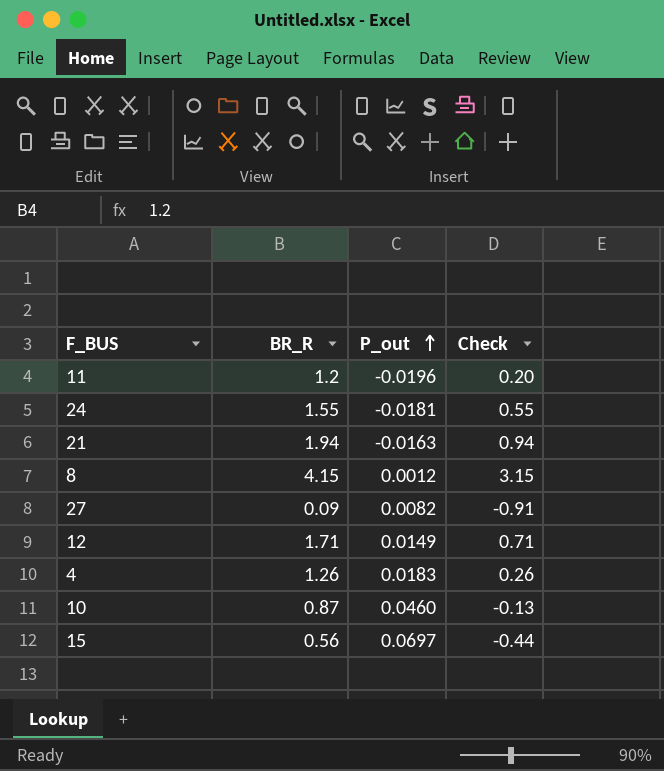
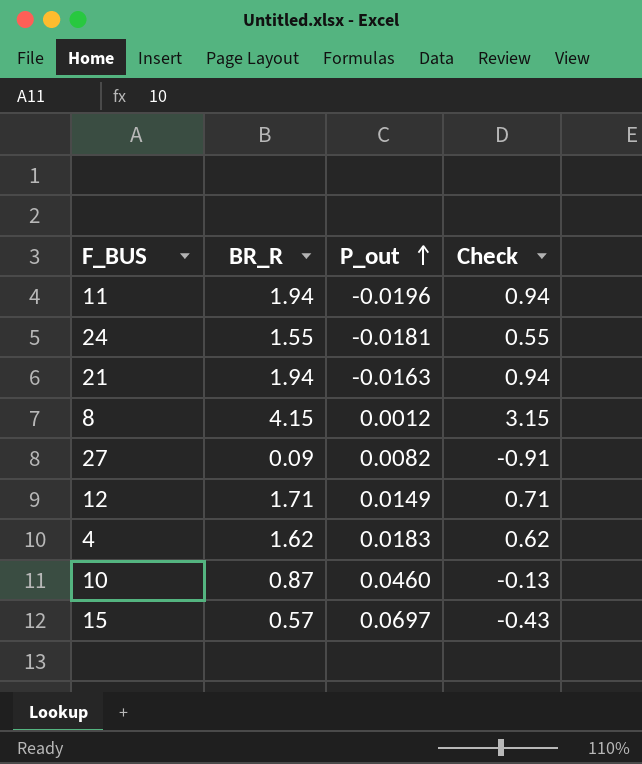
11 | BR_R: 1.2 -> 1.94
11 | Check: 0.20 -> 0.94
4 | BR_R: 1.26 -> 1.62
4 | Check: 0.26 -> 0.62
15 | BR_R: 0.56 -> 0.57
15 | Check: -0.44 -> -0.43

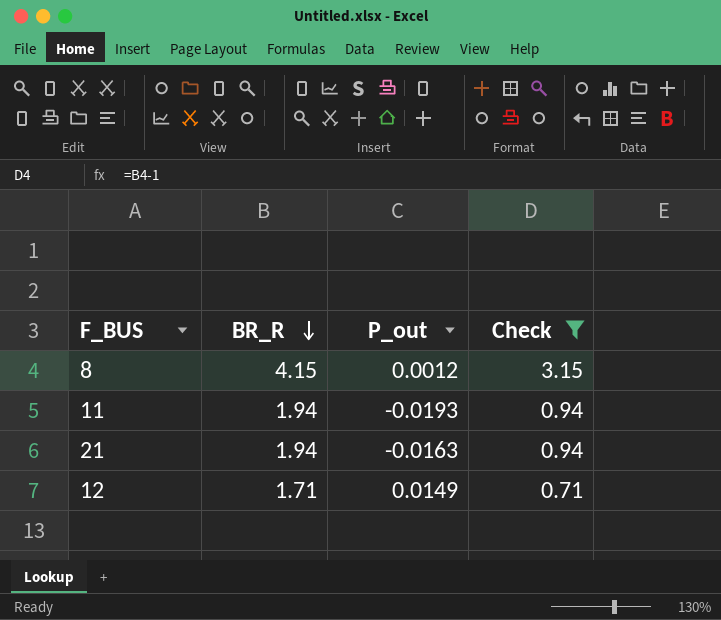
filter: none -> Check >= 0.71
row order: P_out ascending -> BR_R descending
11 | P_out: -0.0196 -> -0.0193

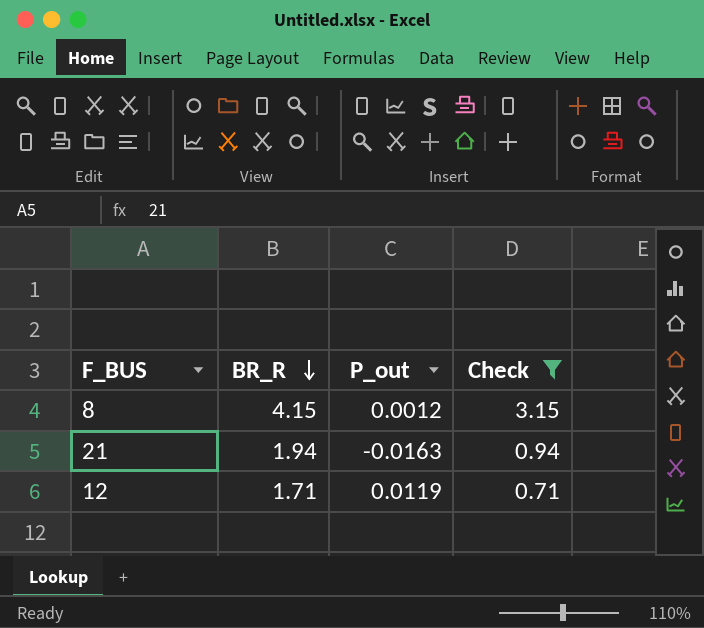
row 11: 1.94 | -0.0193 | 0.94 -> none
12 | P_out: 0.0149 -> 0.0119

